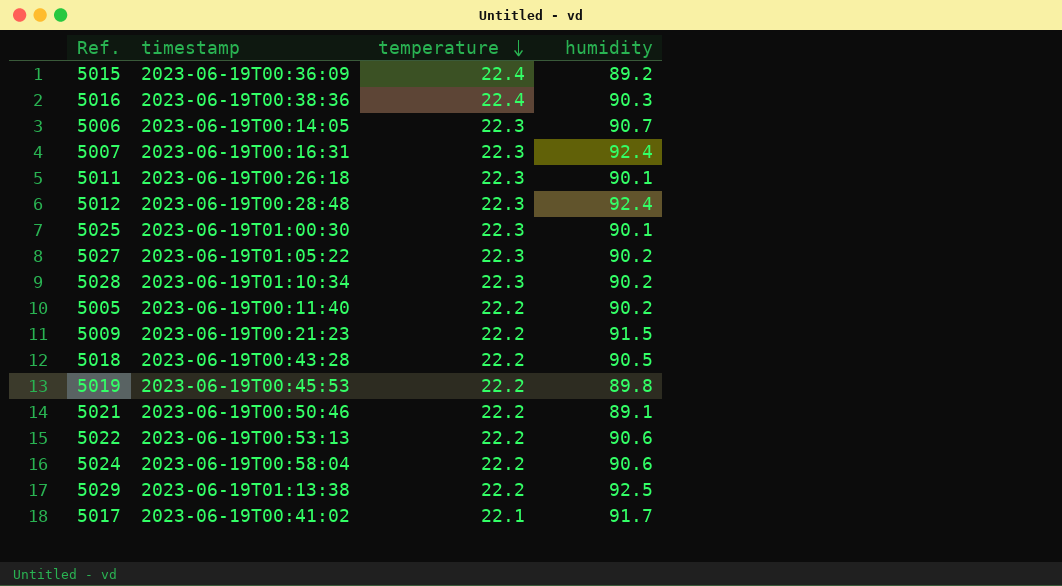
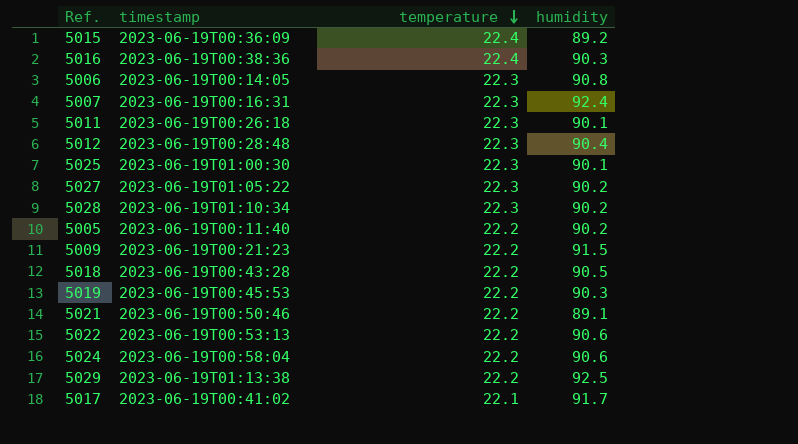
5006 | humidity: 90.7 -> 90.8
5012 | humidity: 92.4 -> 90.4
5019 | humidity: 89.8 -> 90.3

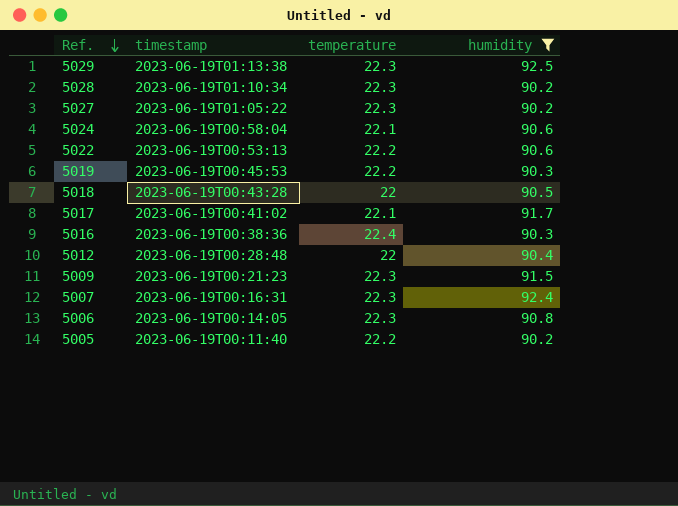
filter: none -> humidity >= 90.2
row order: temperature descending -> Ref. descending
5029 | temperature: 22.2 -> 22.3
5024 | temperature: 22.2 -> 22.1
5018 | temperature: 22.2 -> 22
5012 | temperature: 22.3 -> 22
5009 | temperature: 22.2 -> 22.3

